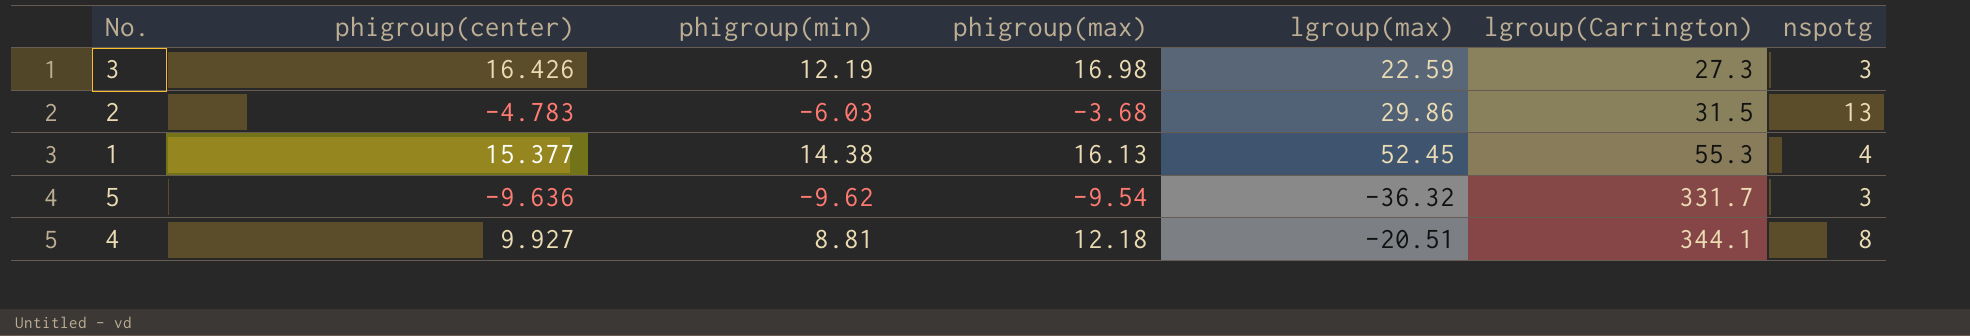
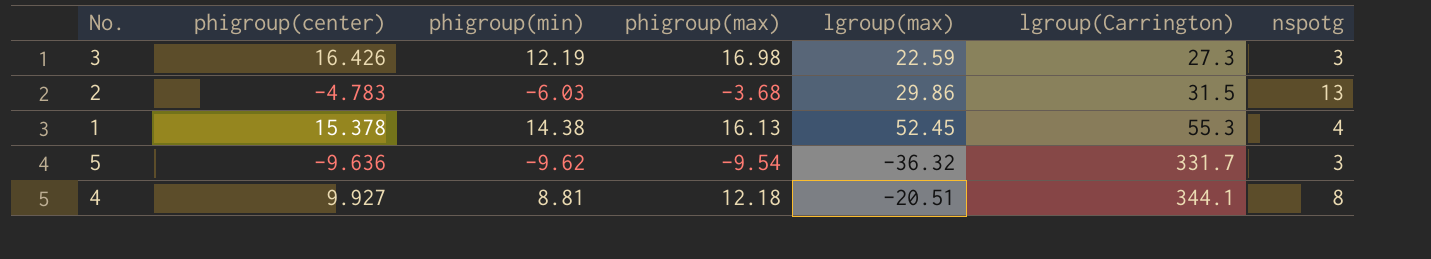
1 | phigroup(center): 15.377 -> 15.378

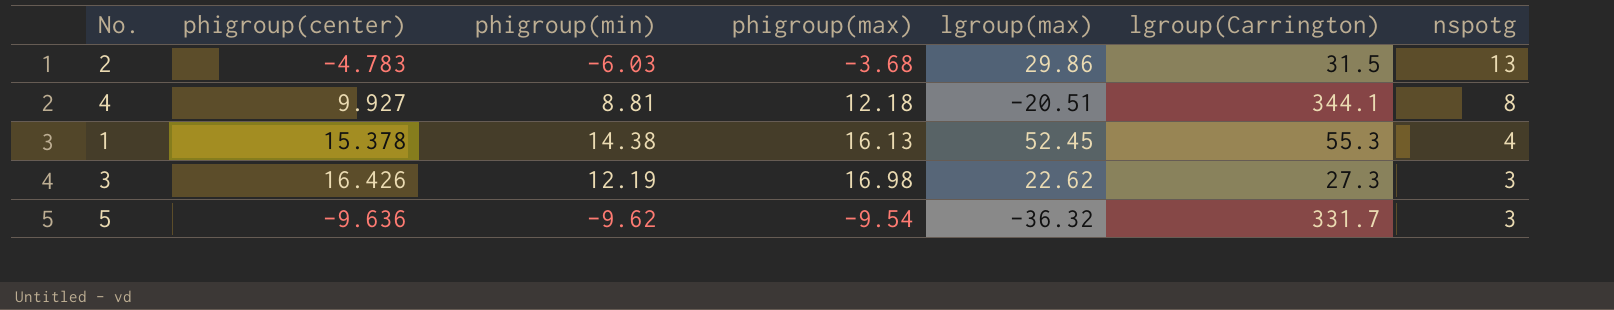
row order: lgroup(Carrington) ascending -> nspotg descending
3 | lgroup(max): 22.59 -> 22.62

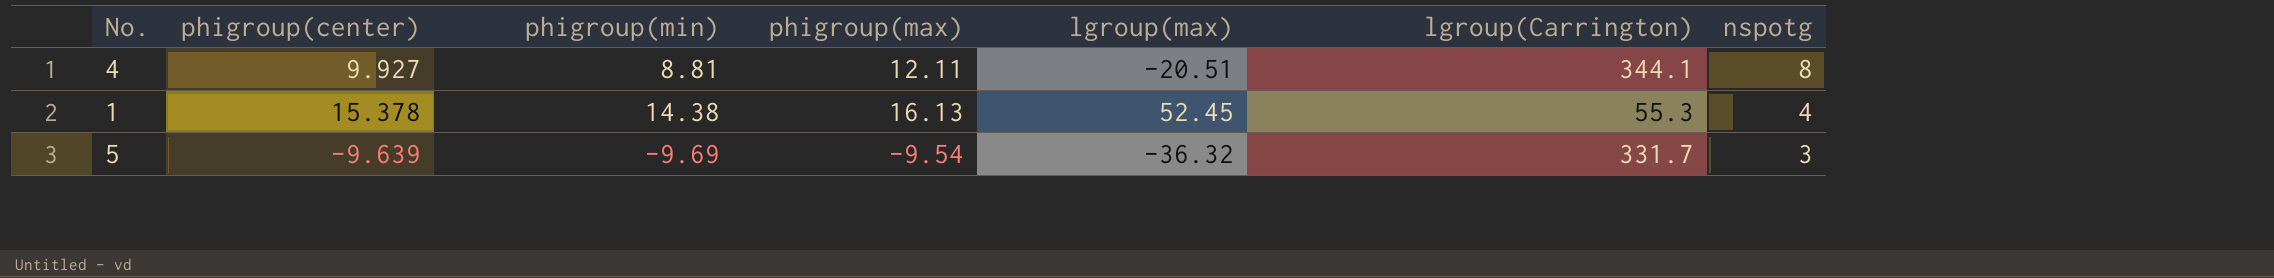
row 2: -4.783 | -6.03 | -3.68 | 29.86 | 31.5 | 13 -> none
row 3: 16.426 | 12.19 | 16.98 | 22.62 | 27.3 | 3 -> none
4 | phigroup(max): 12.18 -> 12.11
5 | phigroup(center): -9.636 -> -9.639
5 | phigroup(min): -9.62 -> -9.69

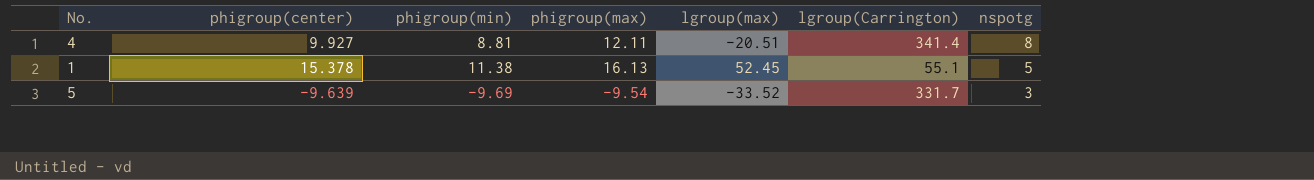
4 | lgroup(Carrington): 344.1 -> 341.4
1 | phigroup(min): 14.38 -> 11.38
1 | lgroup(Carrington): 55.3 -> 55.1
1 | nspotg: 4 -> 5
5 | lgroup(max): -36.32 -> -33.52

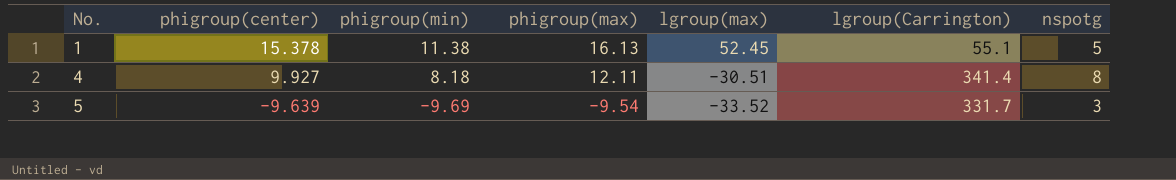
row order: nspotg descending -> No. ascending
4 | phigroup(min): 8.81 -> 8.18
4 | lgroup(max): -20.51 -> -30.51

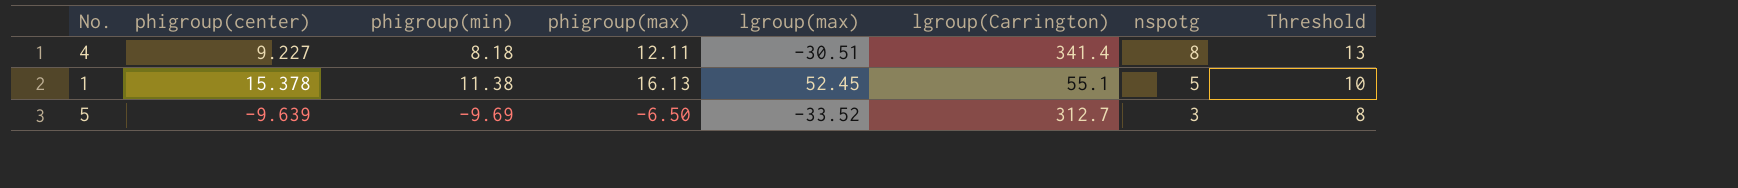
row order: No. ascending -> nspotg descending
column Threshold | formula: none -> [nspotg] + 5
4 | phigroup(center): 9.927 -> 9.227
5 | phigroup(max): -9.54 -> -6.50
5 | lgroup(Carrington): 331.7 -> 312.7

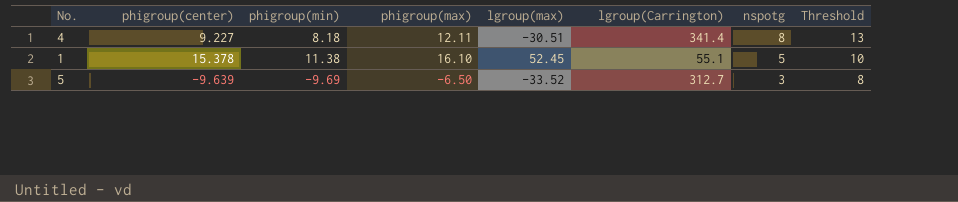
1 | phigroup(max): 16.13 -> 16.10

